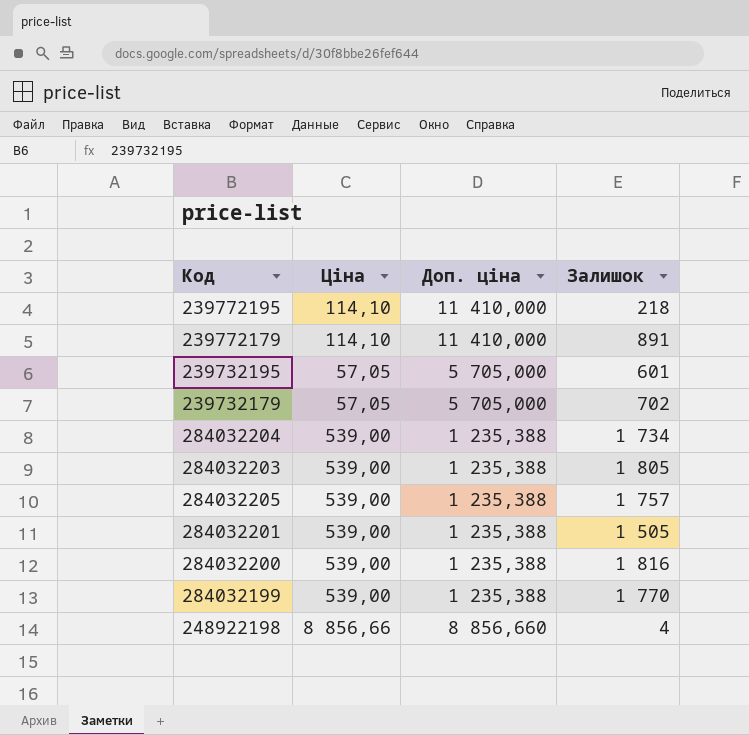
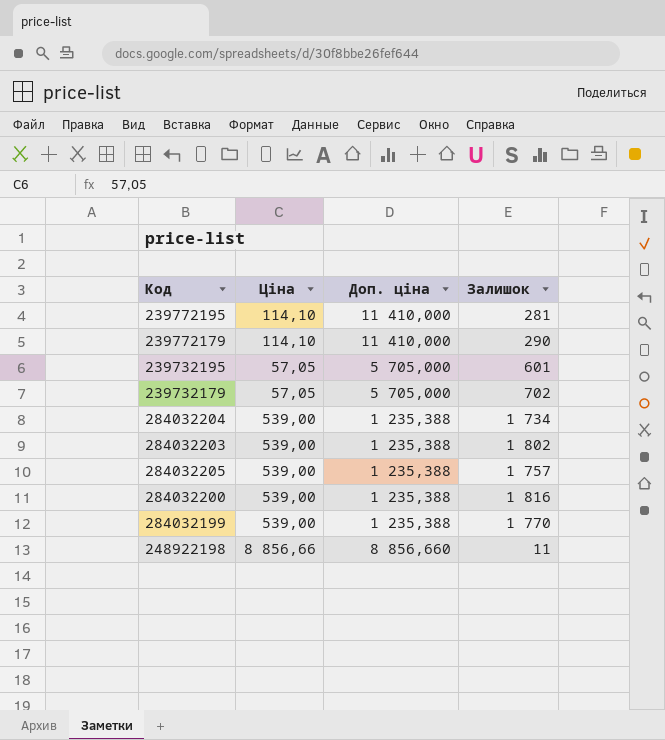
row 284032201: 539,00 | 1 235,388 | 1 505 -> none
239772195 | Залишок: 218 -> 281
239772179 | Залишок: 891 -> 290
284032203 | Залишок: 1 805 -> 1 802
248922198 | Залишок: 4 -> 11

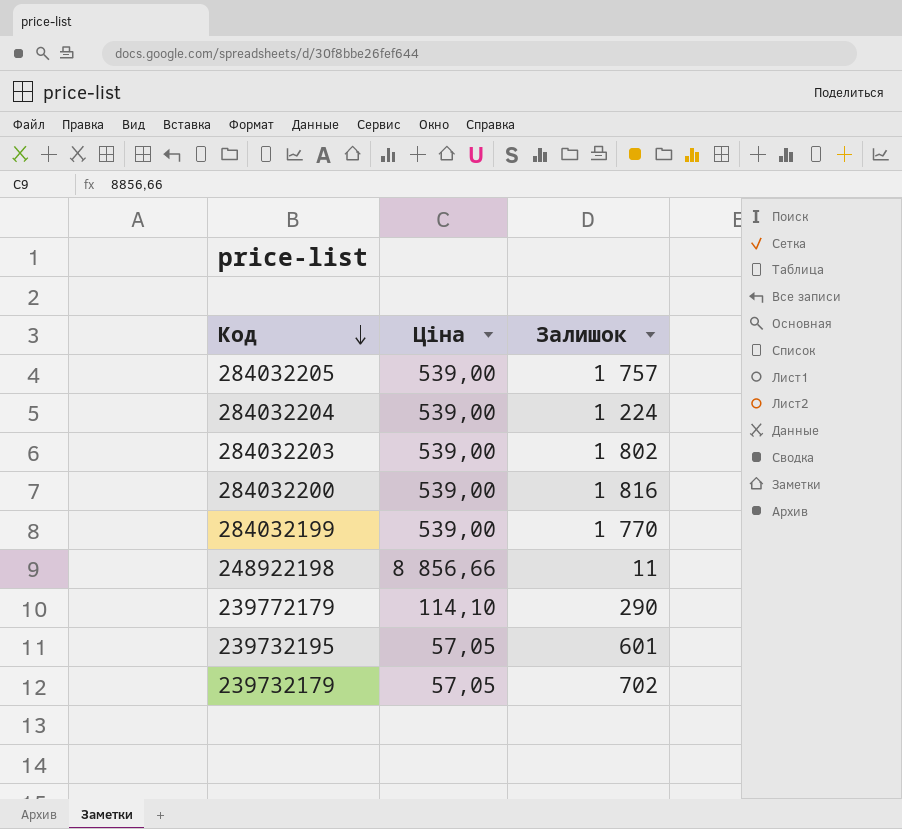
row order: none -> Код descending
column Доп. ціна | position: 3 -> none
row 239772195: 114,10 | 11 410,000 | 281 -> none
284032204 | Залишок: 1 734 -> 1 224

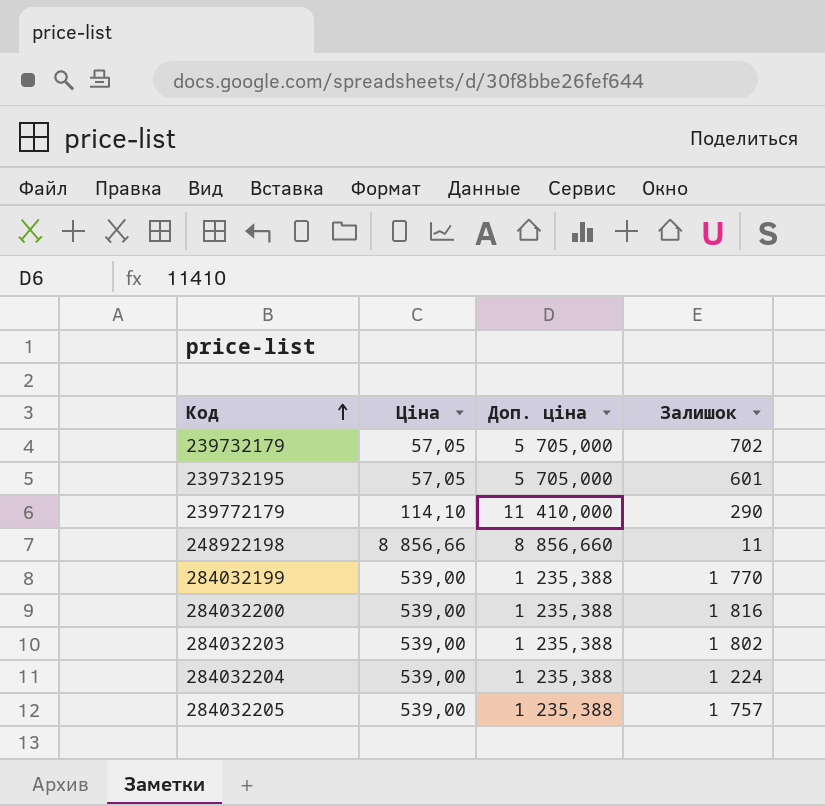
row order: Код descending -> Код ascending
column Доп. ціна | position: none -> 3

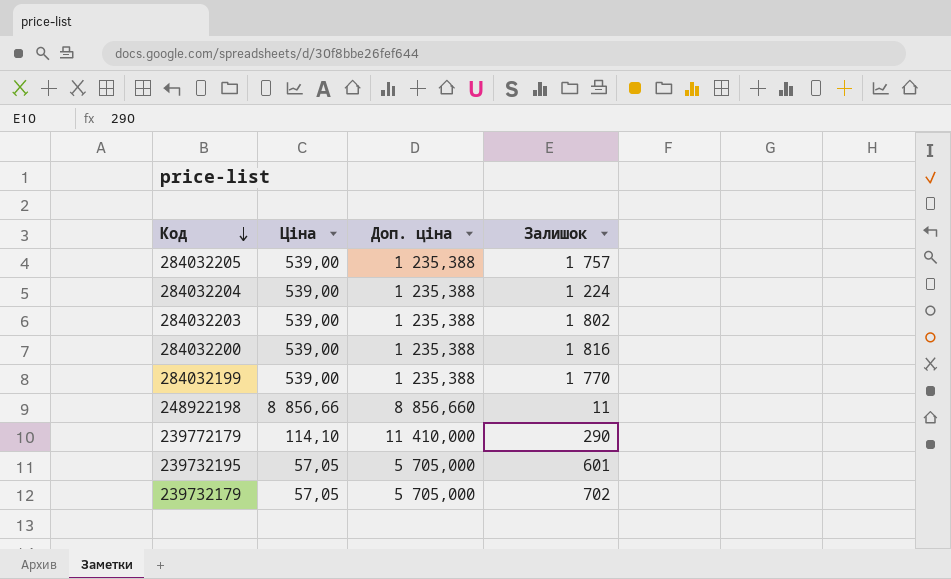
row order: Код ascending -> Код descending

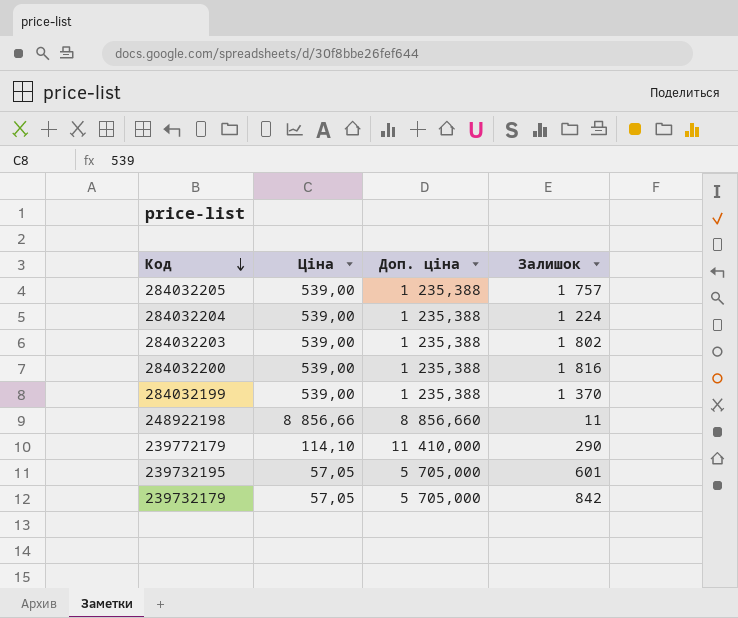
284032199 | Залишок: 1 770 -> 1 370
239732179 | Залишок: 702 -> 842

